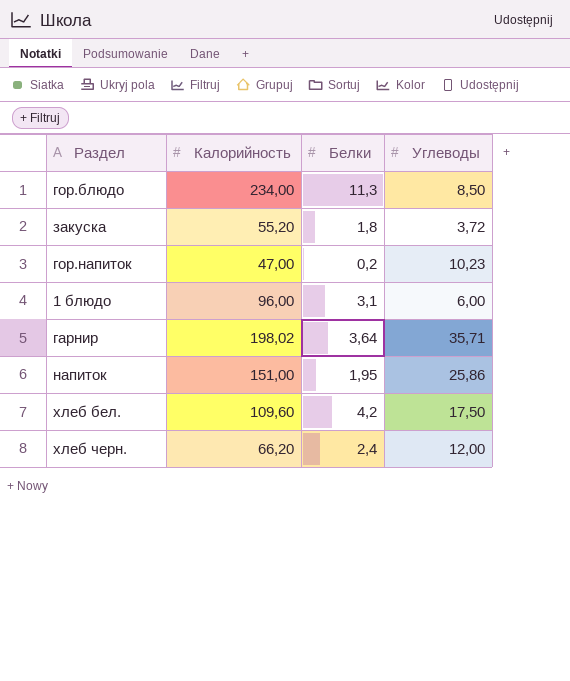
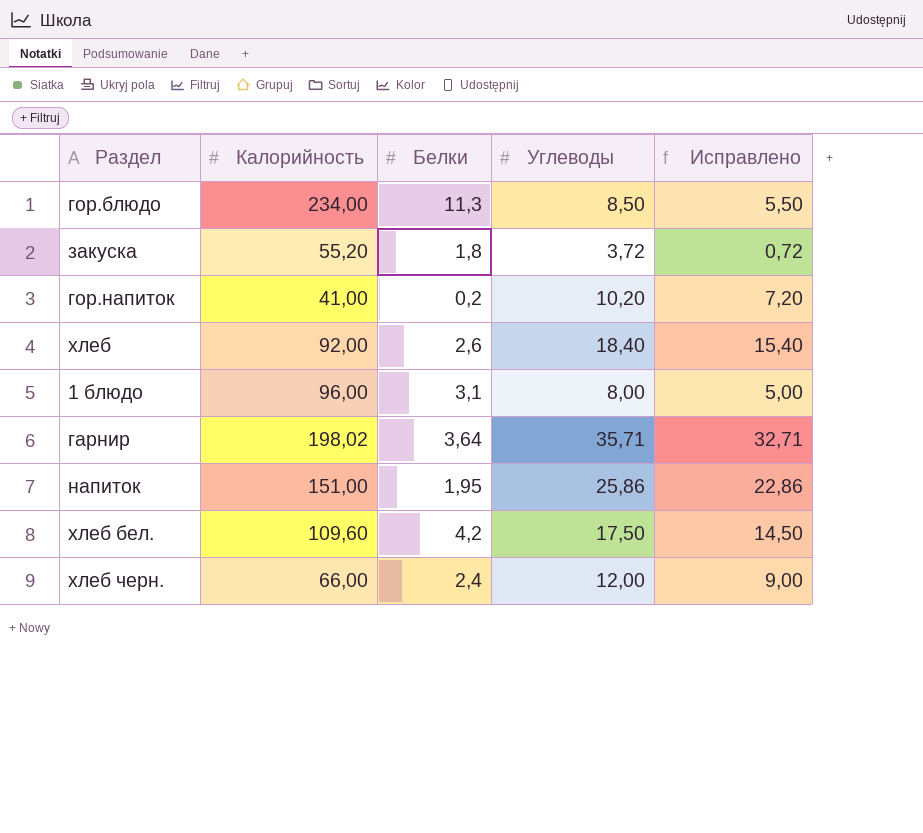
column Исправлено | formula: none -> [Углеводы] - 3
гор.напиток | Калорийность: 47,00 -> 41,00
гор.напиток | Углеводы: 10,23 -> 10,20
row хлеб: none -> 92,00 | 2,6 | 18,40 | 15,40
1 блюдо | Углеводы: 6,00 -> 8,00
хлеб черн. | Калорийность: 66,20 -> 66,00

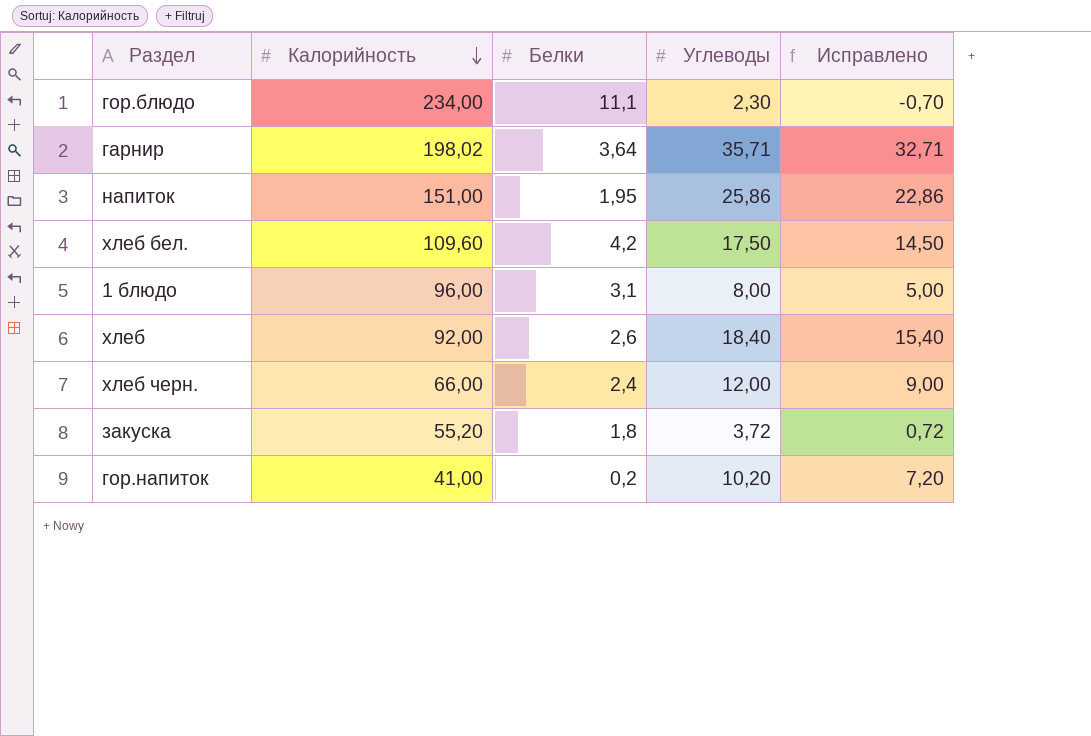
row order: none -> Калорийность descending
гор.блюдо | Белки: 11,3 -> 11,1
гор.блюдо | Углеводы: 8,50 -> 2,30
гор.блюдо | Исправлено: 5,50 -> -0,70

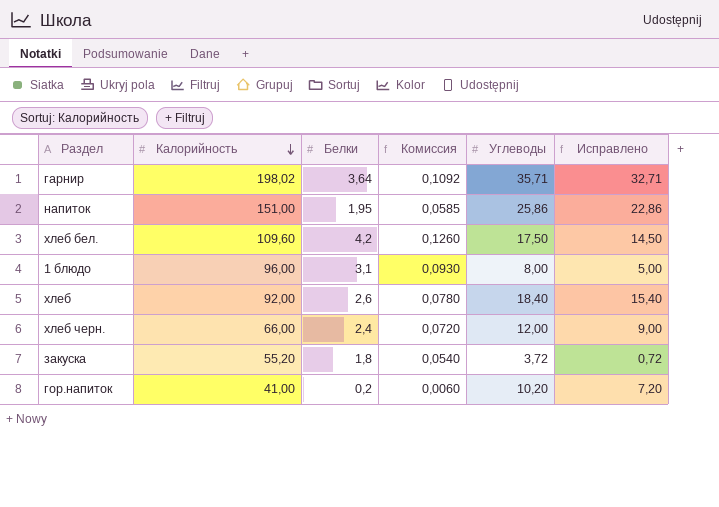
column Комиссия | formula: none -> [Белки] * 0,03
row гор.блюдо: 234,00 | 11,1 | 2,30 | -0,70 -> none

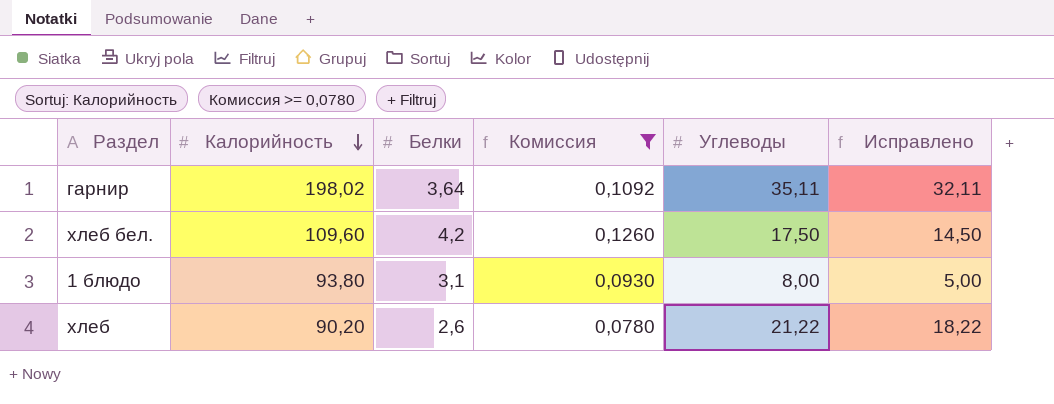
filter: none -> Комиссия >= 0,0780
гарнир | Углеводы: 35,71 -> 35,11
гарнир | Исправлено: 32,71 -> 32,11
1 блюдо | Калорийность: 96,00 -> 93,80
хлеб | Калорийность: 92,00 -> 90,20
хлеб | Углеводы: 18,40 -> 21,22
хлеб | Исправлено: 15,40 -> 18,22

